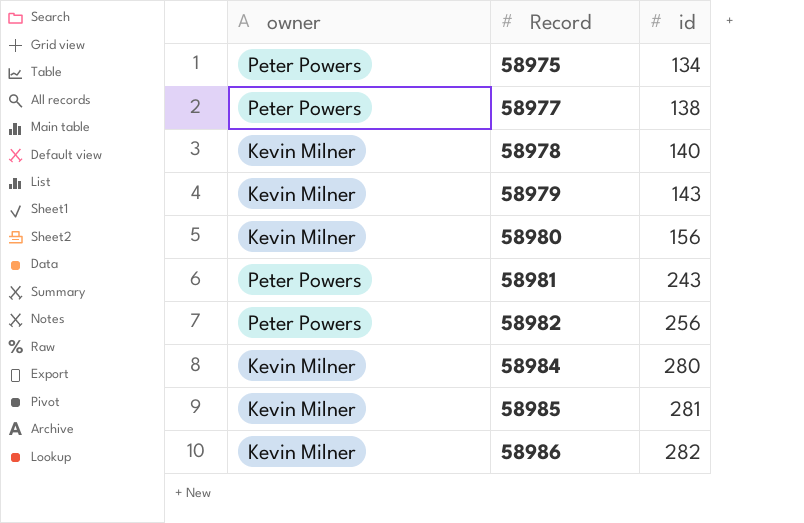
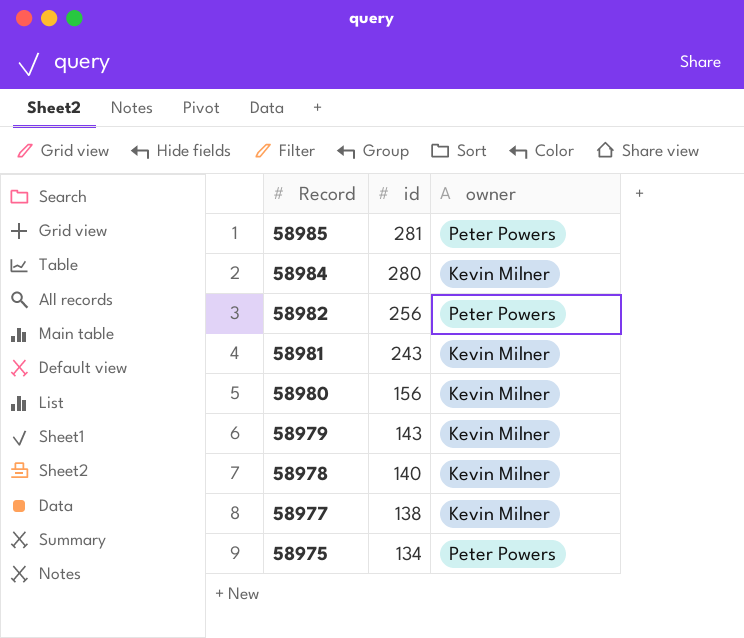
row order: Record ascending -> Record descending
column owner | position: 1 -> 3
row 58986: Kevin Milner | 282 -> none
58985 | owner: Kevin Milner -> Peter Powers
58981 | owner: Peter Powers -> Kevin Milner
58977 | owner: Peter Powers -> Kevin Milner

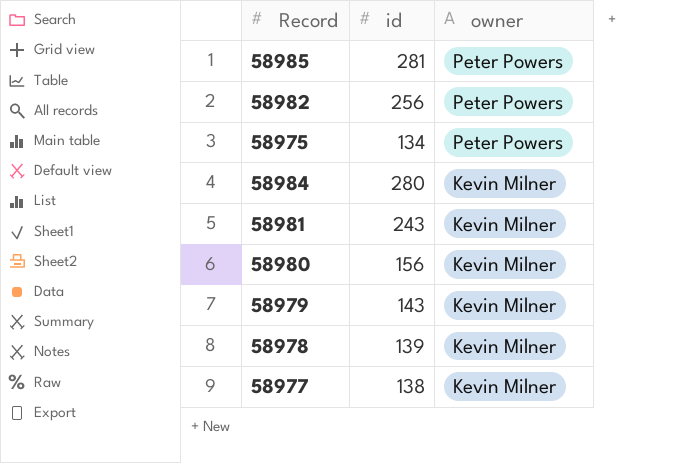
row order: Record descending -> owner descending
58978 | id: 140 -> 139

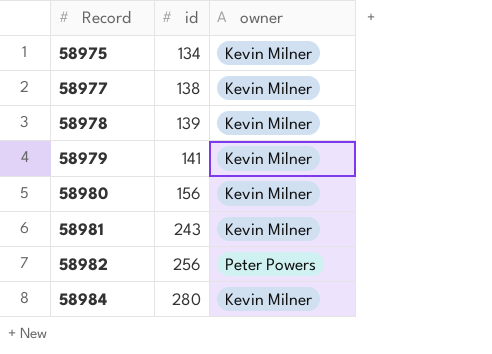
row order: owner descending -> Record ascending
row 58985: 281 | Peter Powers -> none
58975 | owner: Peter Powers -> Kevin Milner
58979 | id: 143 -> 141

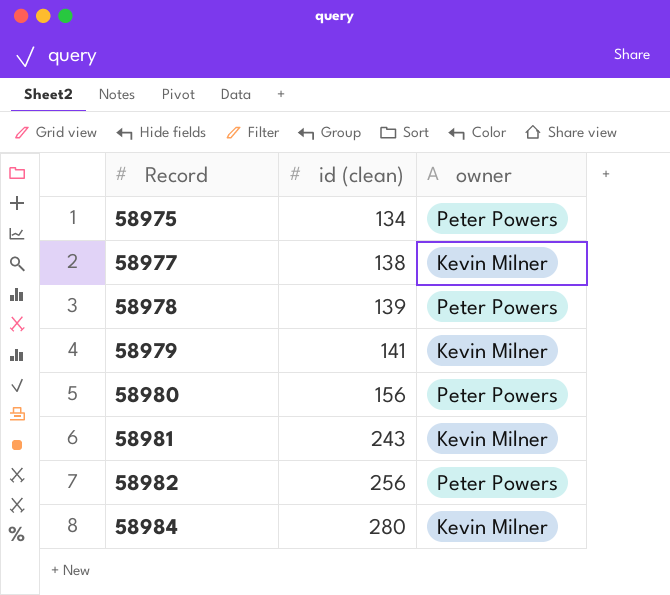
column name: id -> id (clean)
58975 | owner: Kevin Milner -> Peter Powers
58978 | owner: Kevin Milner -> Peter Powers
58980 | owner: Kevin Milner -> Peter Powers

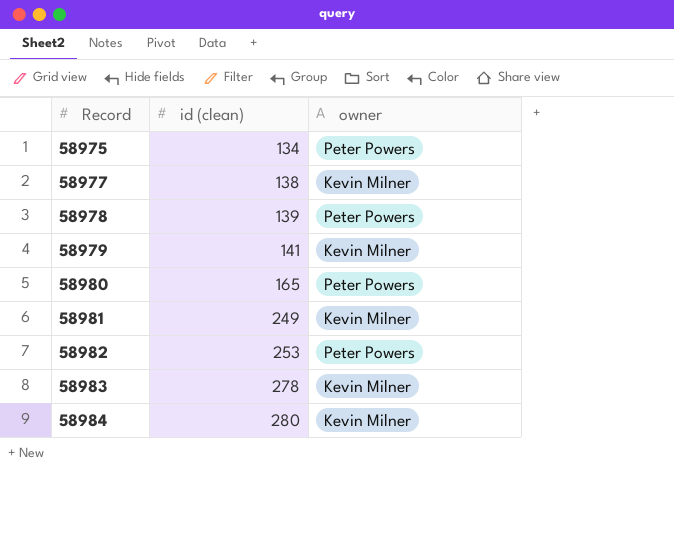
58980 | id (clean): 156 -> 165
58981 | id (clean): 243 -> 249
58982 | id (clean): 256 -> 253
row 58983: none -> 278 | Kevin Milner

